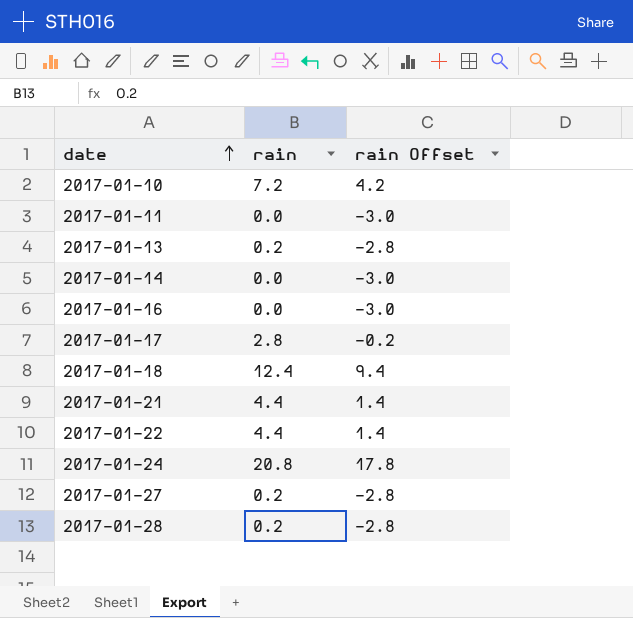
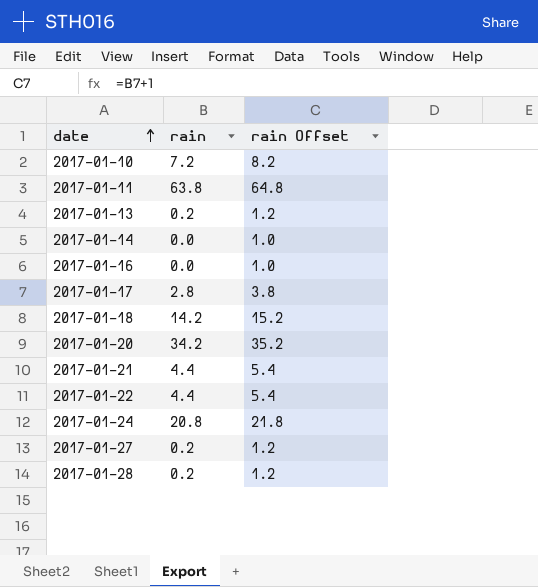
column rain Offset | formula: [rain] - 3 -> [rain] + 1
2017-01-11 | rain: 0.0 -> 63.8
2017-01-18 | rain: 12.4 -> 14.2
row 2017-01-20: none -> 34.2 | 35.2

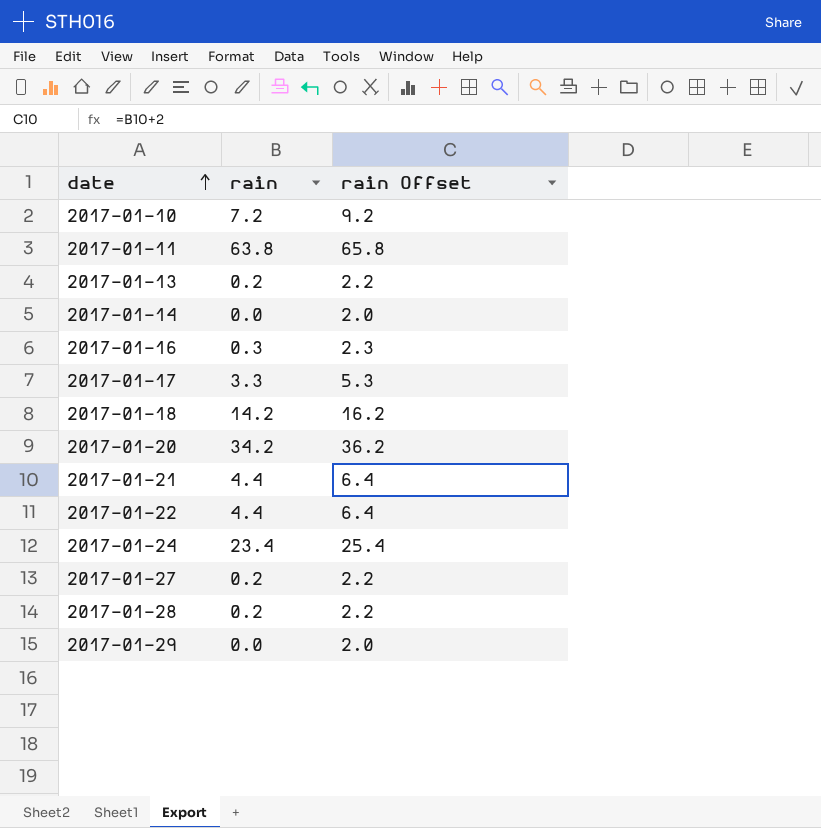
column rain Offset | formula: [rain] + 1 -> [rain] + 2
2017-01-16 | rain: 0.0 -> 0.3
2017-01-17 | rain: 2.8 -> 3.3
2017-01-24 | rain: 20.8 -> 23.4
row 2017-01-29: none -> 0.0 | 2.0

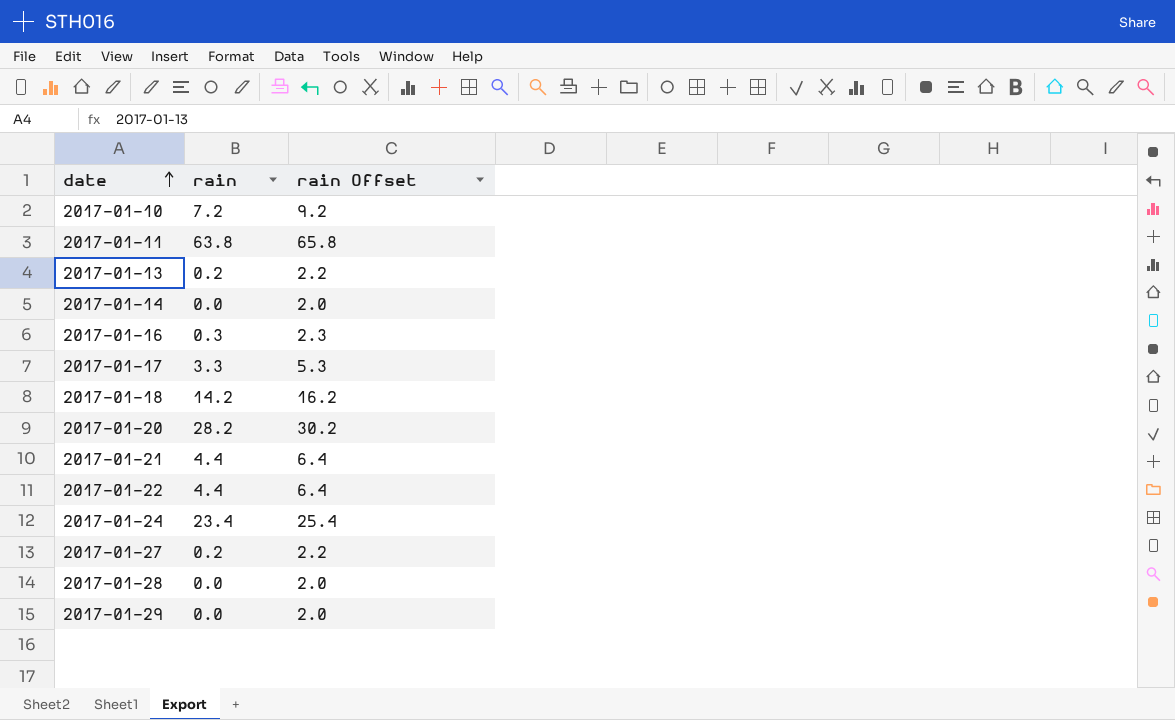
2017-01-20 | rain: 34.2 -> 28.2
2017-01-20 | rain Offset: 36.2 -> 30.2
2017-01-28 | rain: 0.2 -> 0.0
2017-01-28 | rain Offset: 2.2 -> 2.0

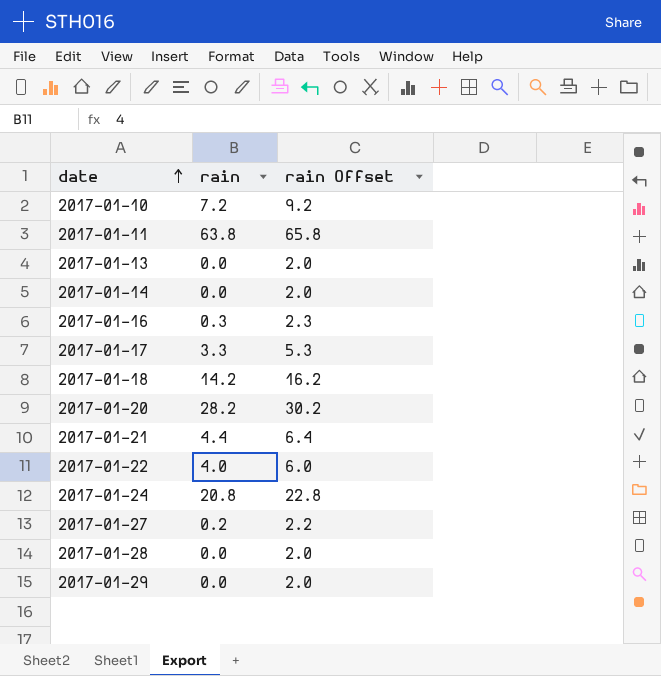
2017-01-13 | rain: 0.2 -> 0.0
2017-01-13 | rain Offset: 2.2 -> 2.0
2017-01-22 | rain: 4.4 -> 4.0
2017-01-22 | rain Offset: 6.4 -> 6.0
2017-01-24 | rain: 23.4 -> 20.8
2017-01-24 | rain Offset: 25.4 -> 22.8

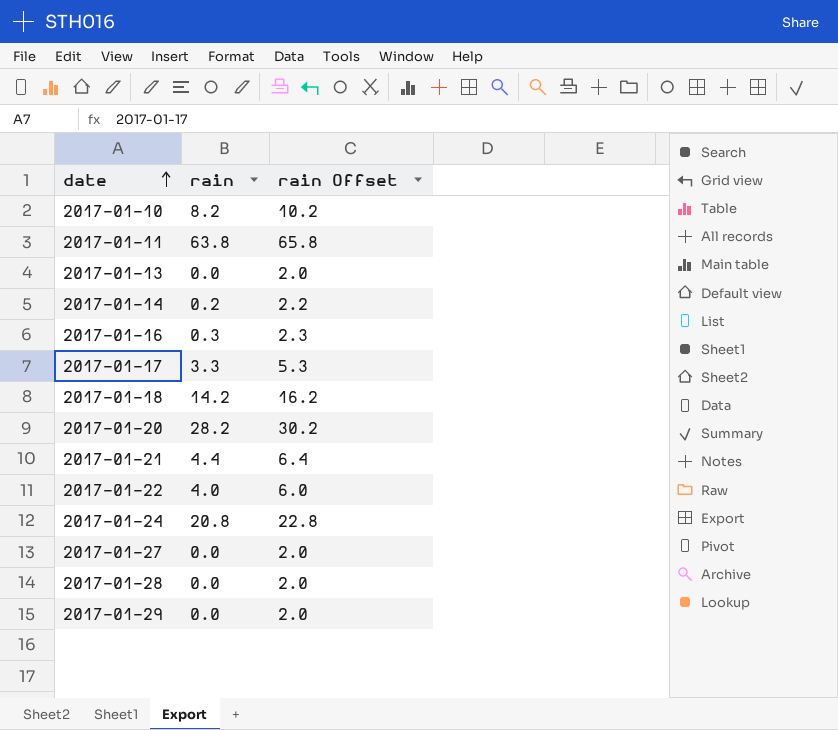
2017-01-10 | rain: 7.2 -> 8.2
2017-01-10 | rain Offset: 9.2 -> 10.2
2017-01-14 | rain: 0.0 -> 0.2
2017-01-14 | rain Offset: 2.0 -> 2.2
2017-01-27 | rain: 0.2 -> 0.0
2017-01-27 | rain Offset: 2.2 -> 2.0

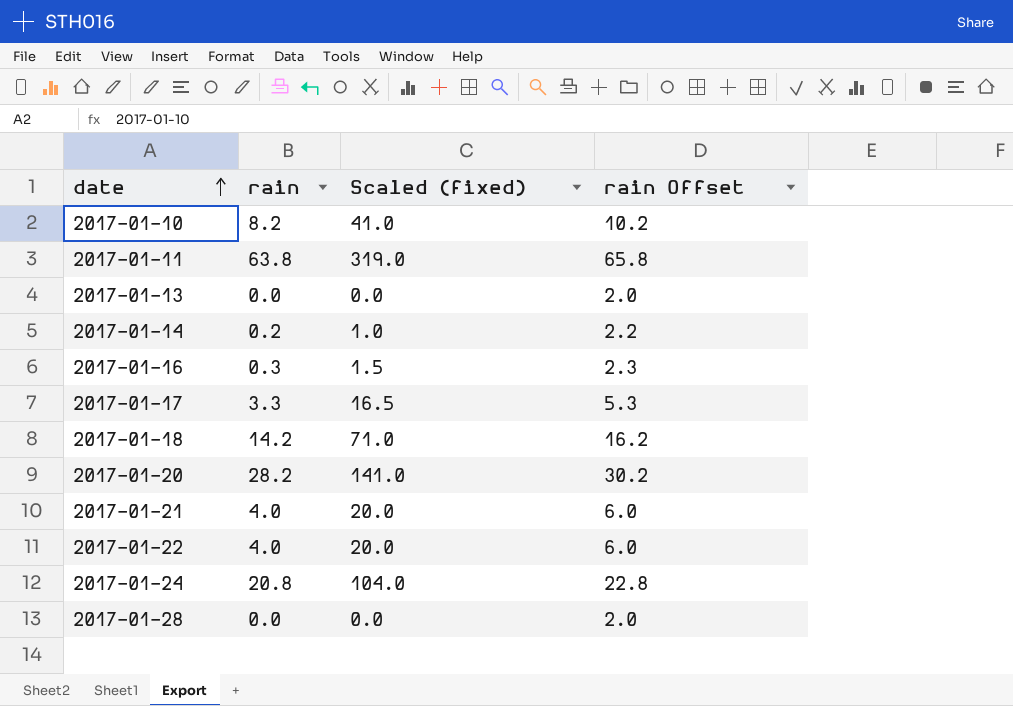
column Scaled (fixed) | formula: none -> [rain] * 5
row 2017-01-27: 0.0 | 2.0 -> none
row 2017-01-29: 0.0 | 2.0 -> none
2017-01-21 | rain: 4.4 -> 4.0
2017-01-21 | rain Offset: 6.4 -> 6.0

